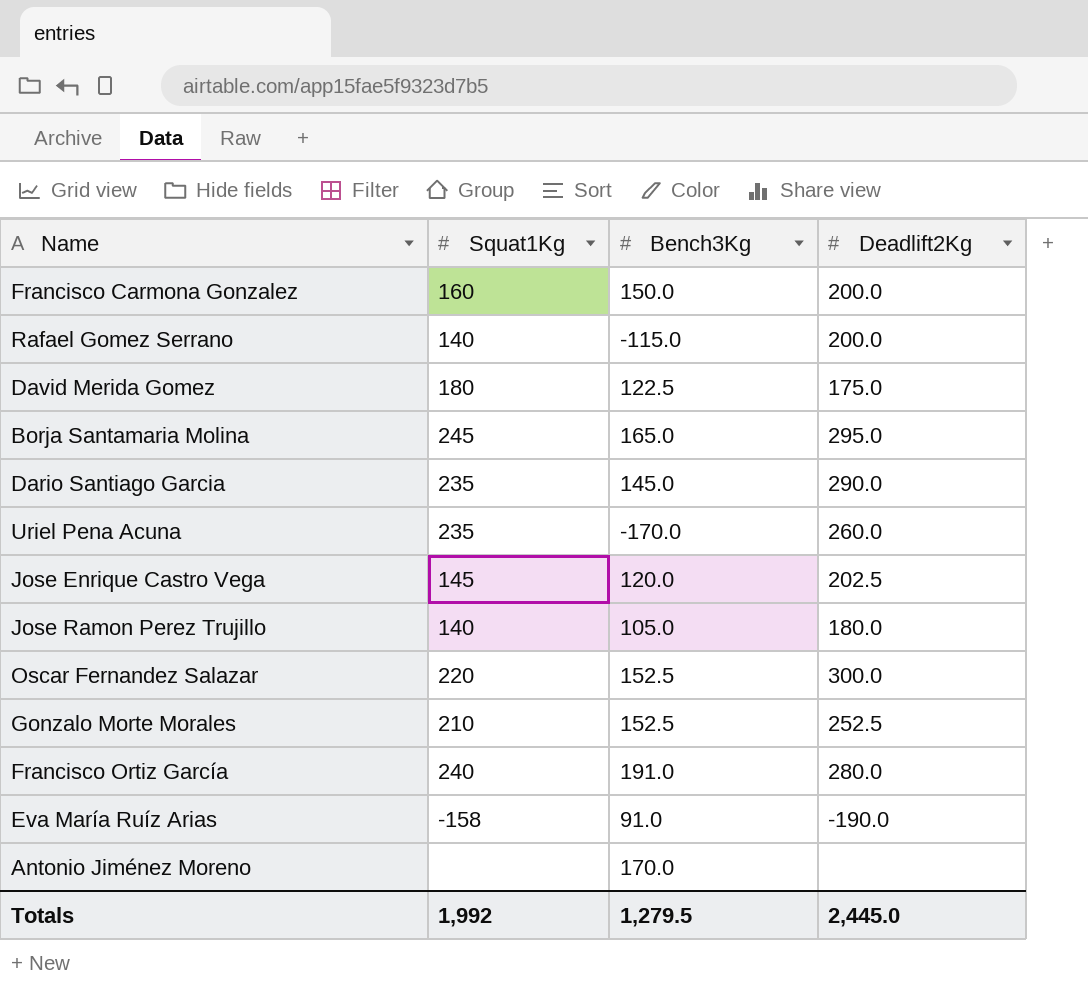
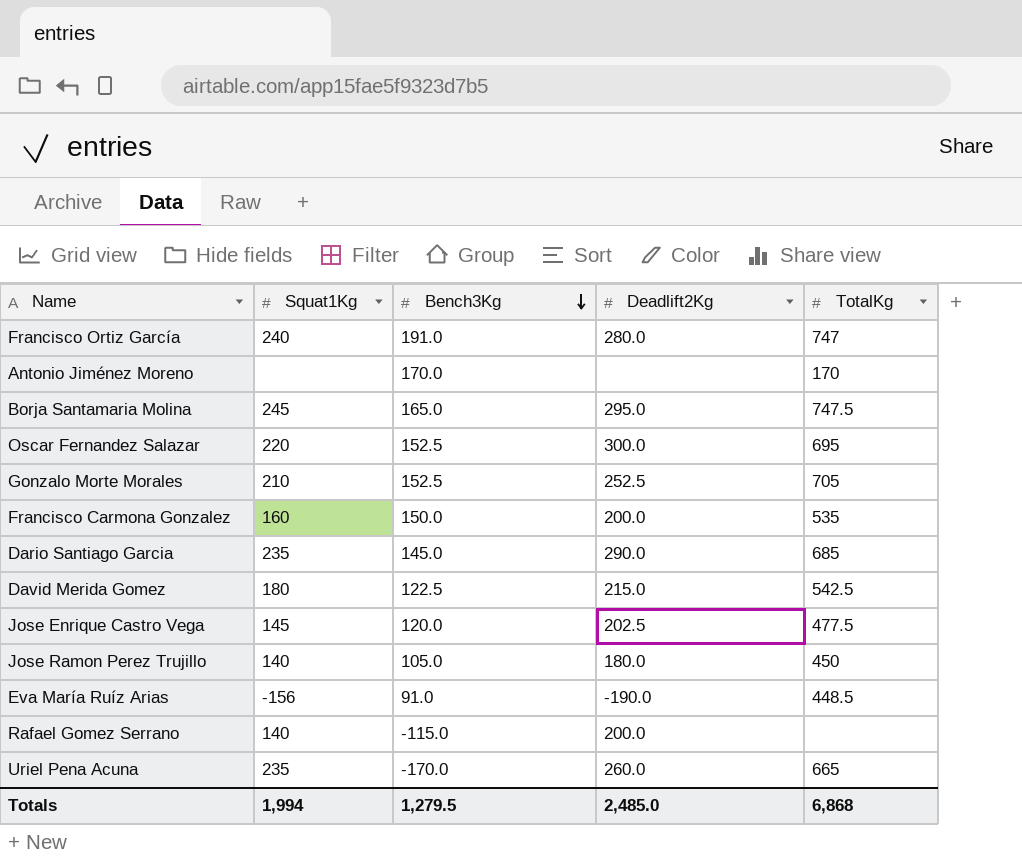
row order: none -> Bench3Kg descending
column TotalKg | position: none -> 5
David Merida Gomez | Deadlift2Kg: 175.0 -> 215.0
Eva María Ruíz Arias | Squat1Kg: -158 -> -156
Totals | Squat1Kg: 1,992 -> 1,994
Totals | Deadlift2Kg: 2,445.0 -> 2,485.0

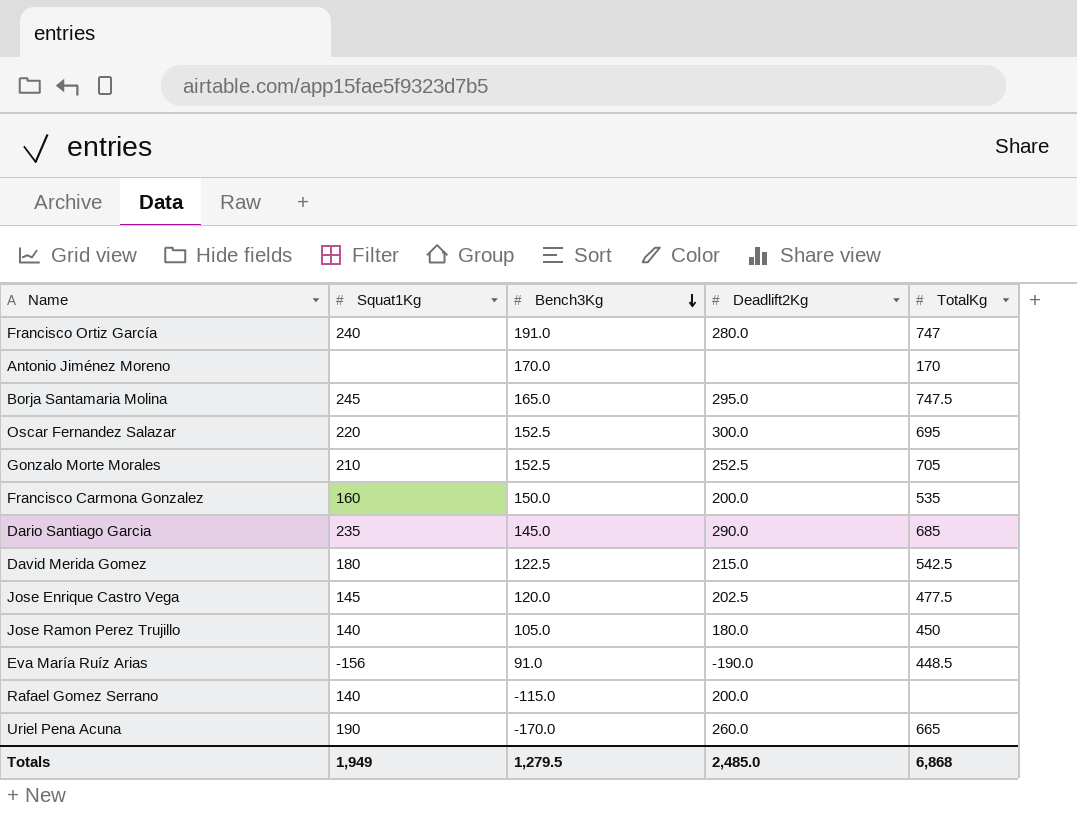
Uriel Pena Acuna | Squat1Kg: 235 -> 190
Totals | Squat1Kg: 1,994 -> 1,949

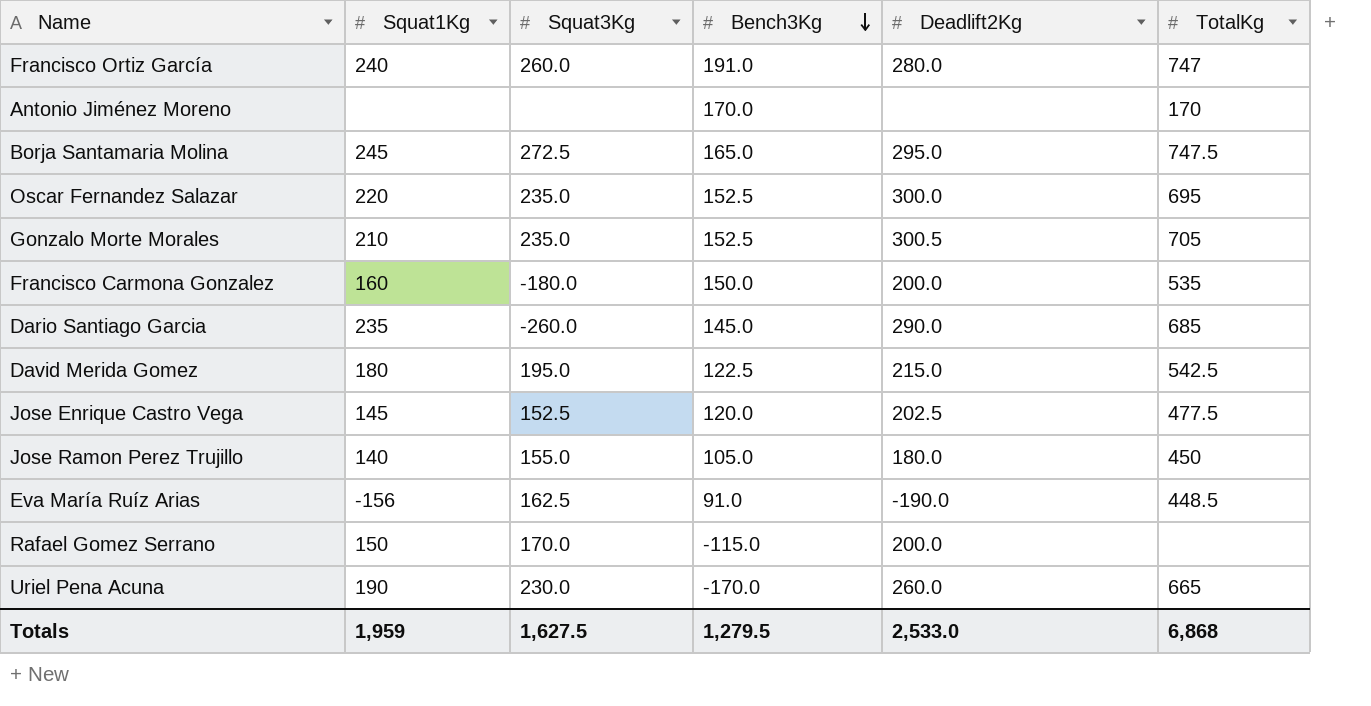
column Squat3Kg | position: none -> 3
Gonzalo Morte Morales | Deadlift2Kg: 252.5 -> 300.5
Rafael Gomez Serrano | Squat1Kg: 140 -> 150
Totals | Squat1Kg: 1,949 -> 1,959
Totals | Deadlift2Kg: 2,485.0 -> 2,533.0

